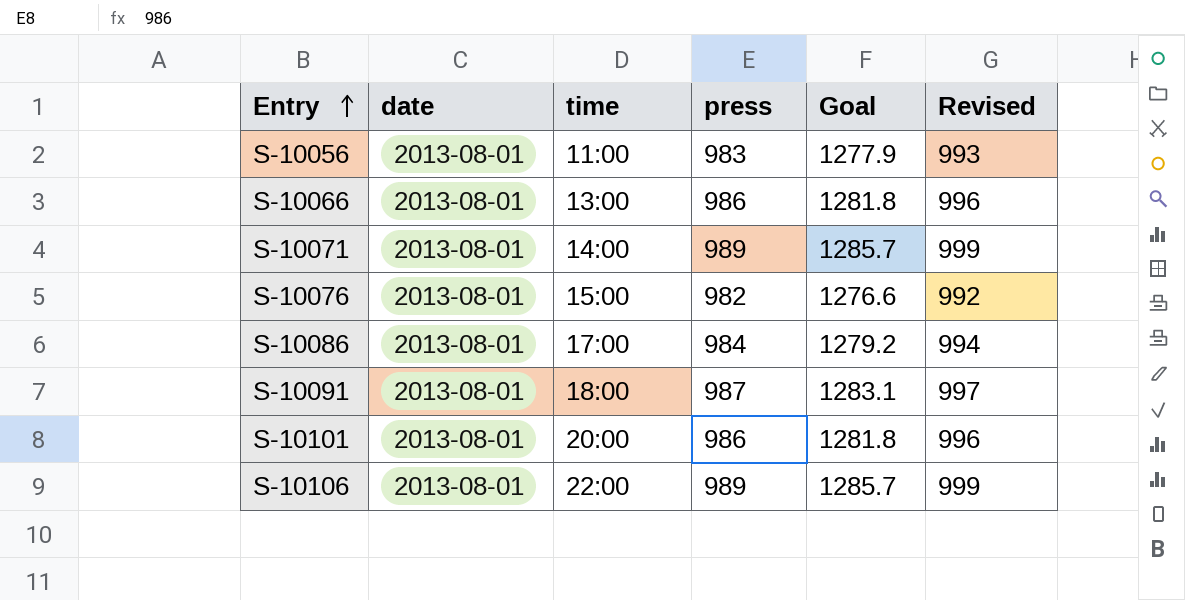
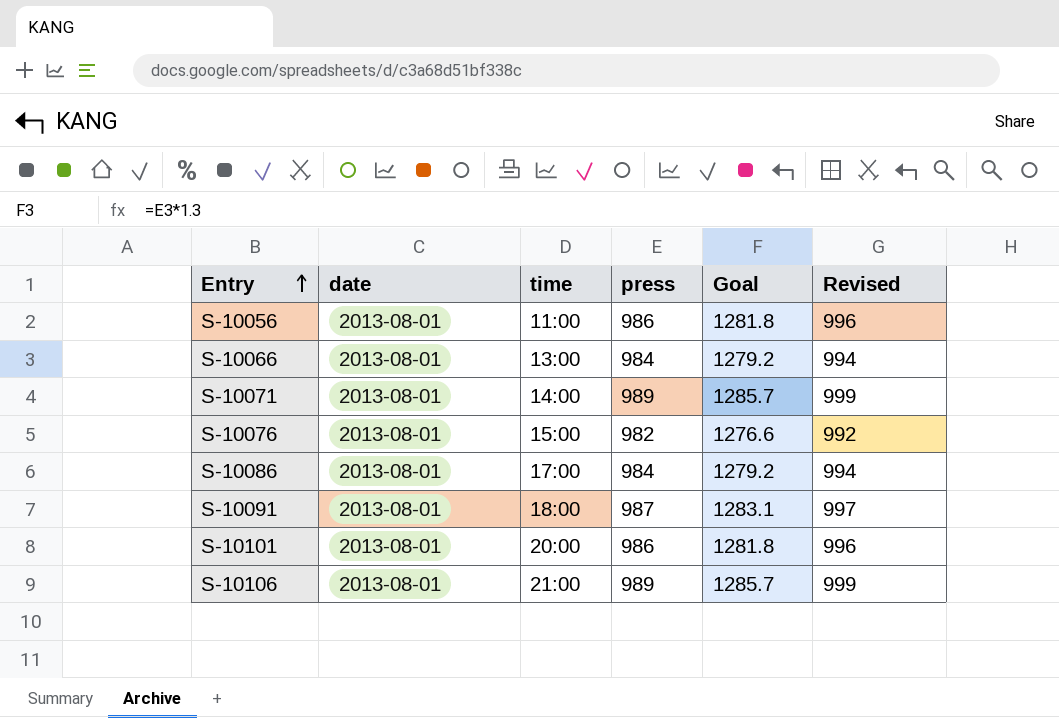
S-10056 | press: 983 -> 986
S-10056 | Goal: 1277.9 -> 1281.8
S-10056 | Revised: 993 -> 996
S-10066 | press: 986 -> 984
S-10066 | Goal: 1281.8 -> 1279.2
S-10066 | Revised: 996 -> 994
S-10106 | time: 22:00 -> 21:00

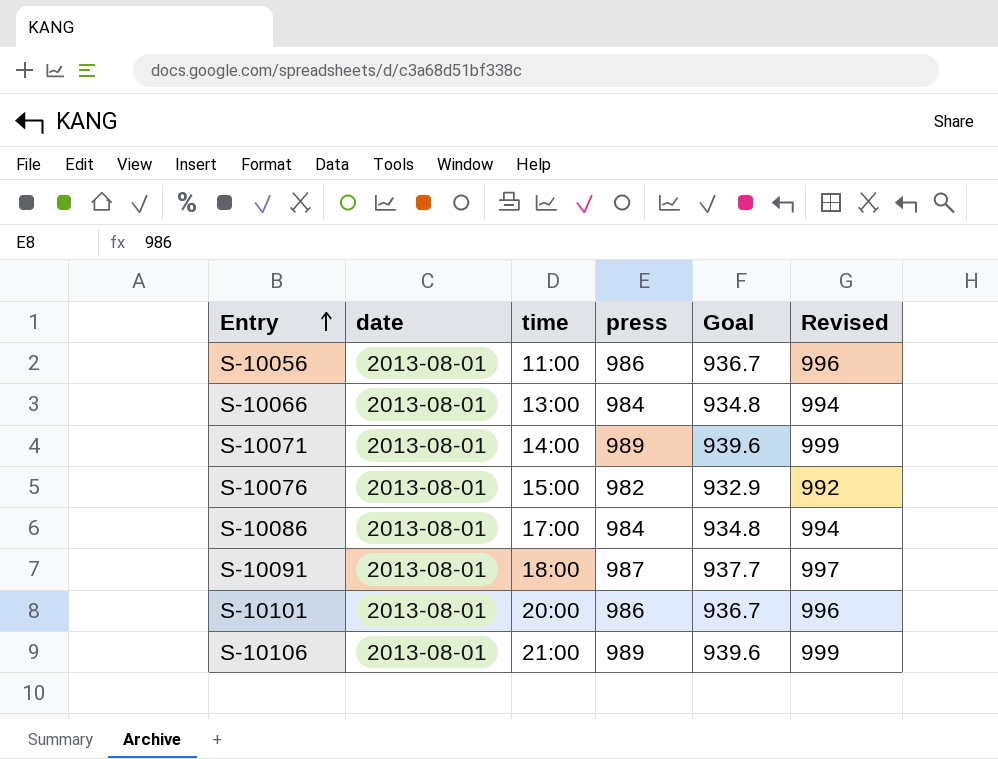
column Goal | formula: [press] * 1.3 -> [press] * 0.95

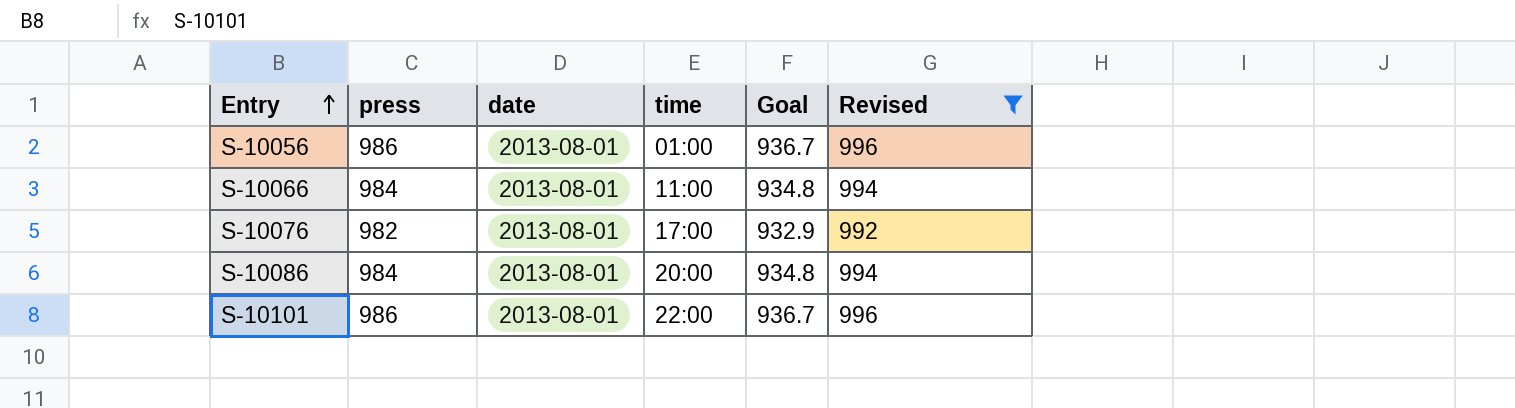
filter: none -> Revised <= 996
column press | position: 4 -> 2
S-10056 | time: 11:00 -> 01:00
S-10066 | time: 13:00 -> 11:00
S-10076 | time: 15:00 -> 17:00
S-10086 | time: 17:00 -> 20:00
S-10101 | time: 20:00 -> 22:00

